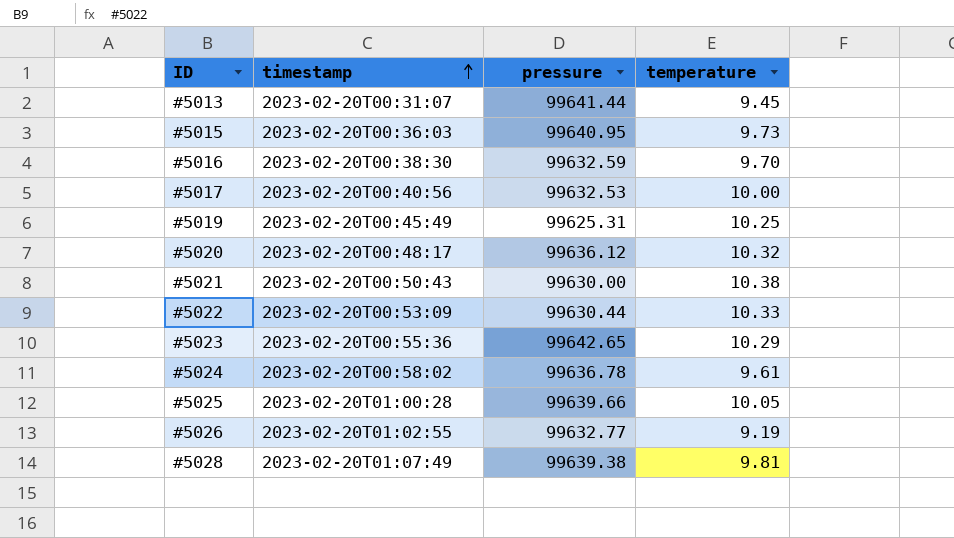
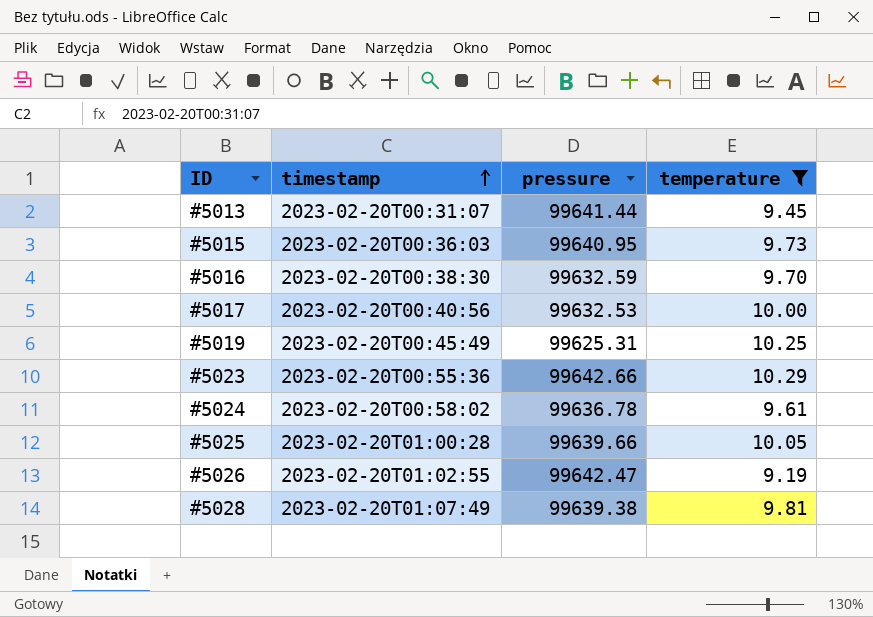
filter: none -> temperature <= 10.29
#5023 | pressure: 99642.65 -> 99642.66
#5026 | pressure: 99632.77 -> 99642.47

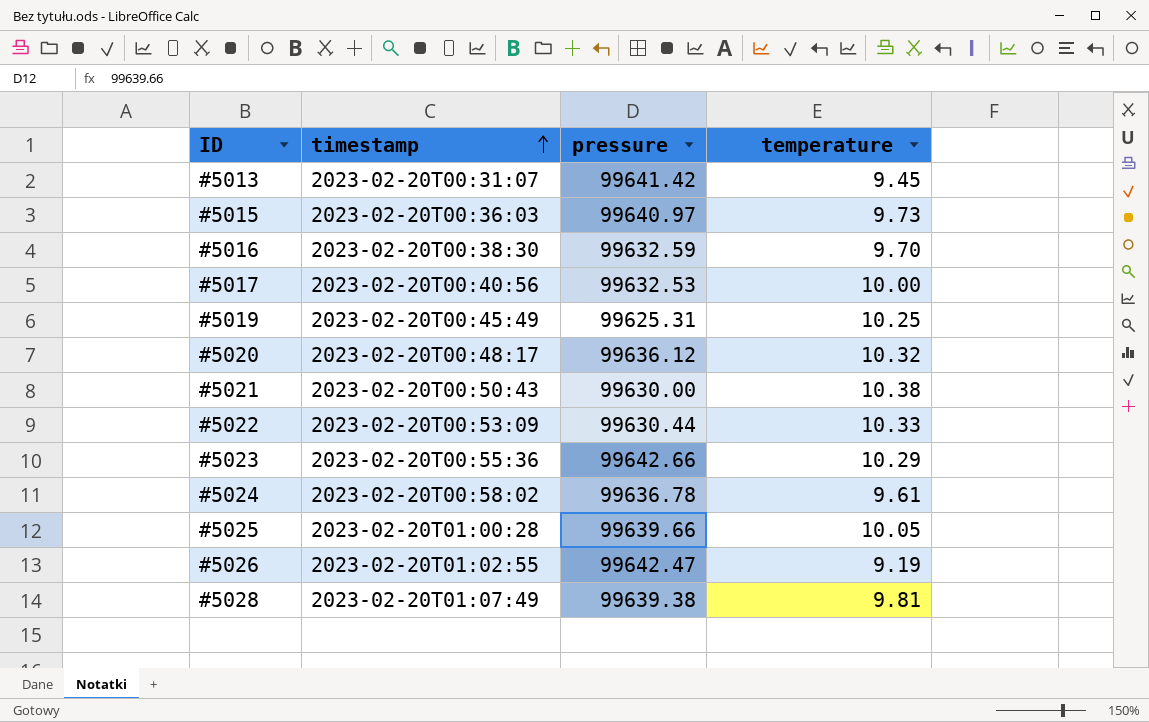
filter: temperature <= 10.29 -> none
#5013 | pressure: 99641.44 -> 99641.42
#5015 | pressure: 99640.95 -> 99640.97

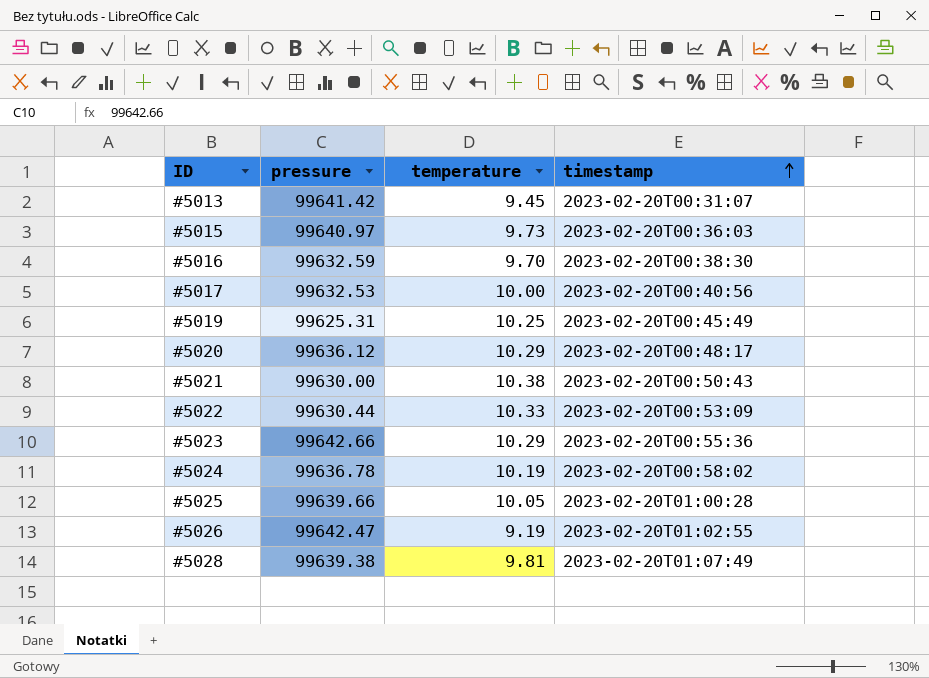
column timestamp | position: 2 -> 4
#5020 | temperature: 10.32 -> 10.29
#5024 | temperature: 9.61 -> 10.19

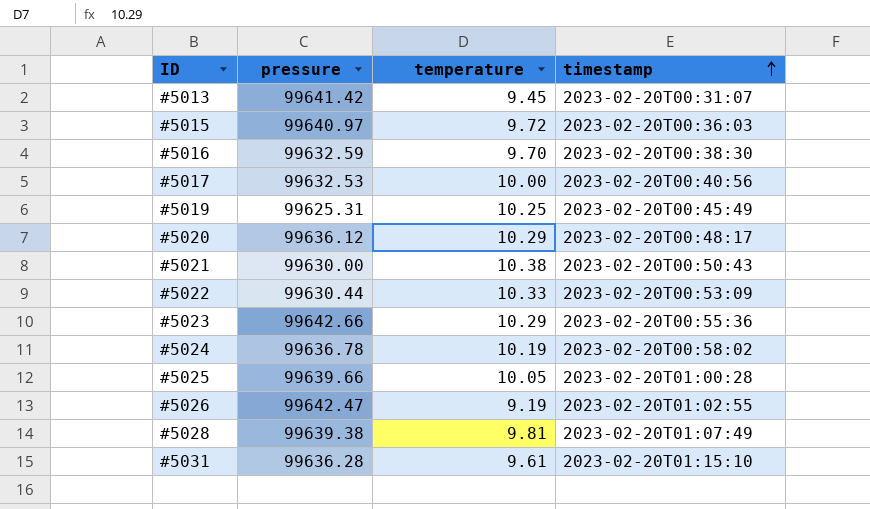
#5015 | temperature: 9.73 -> 9.72
row #5031: none -> 99636.28 | 9.61 | 2023-02-20T01:15:10

